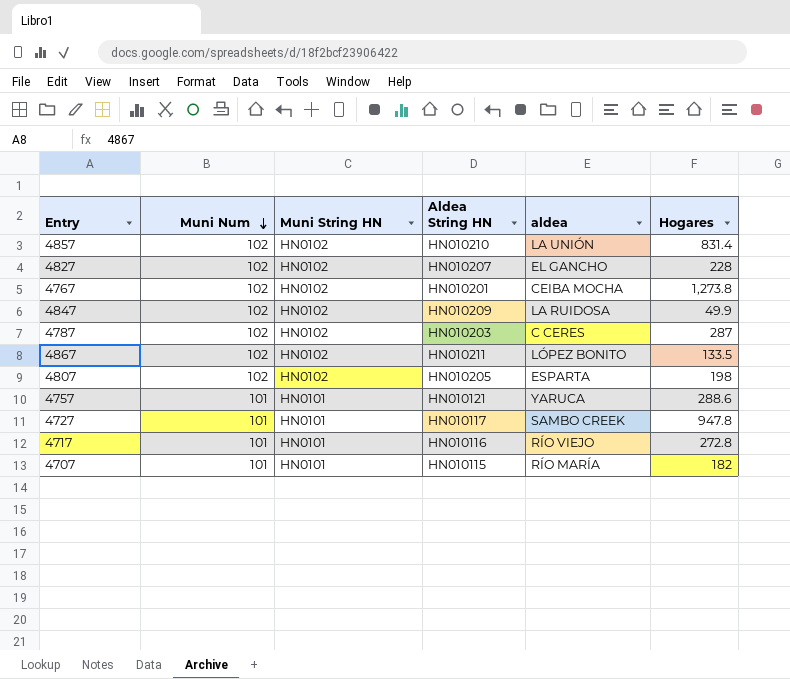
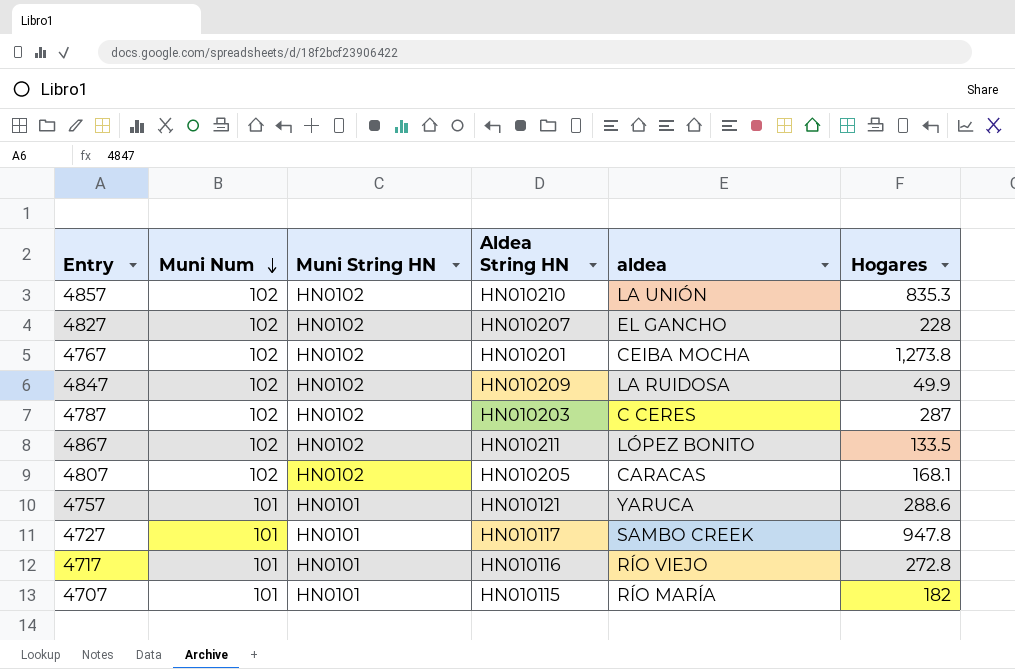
4857 | Hogares: 831.4 -> 835.3
4807 | aldea: ESPARTA -> CARACAS
4807 | Hogares: 198 -> 168.1

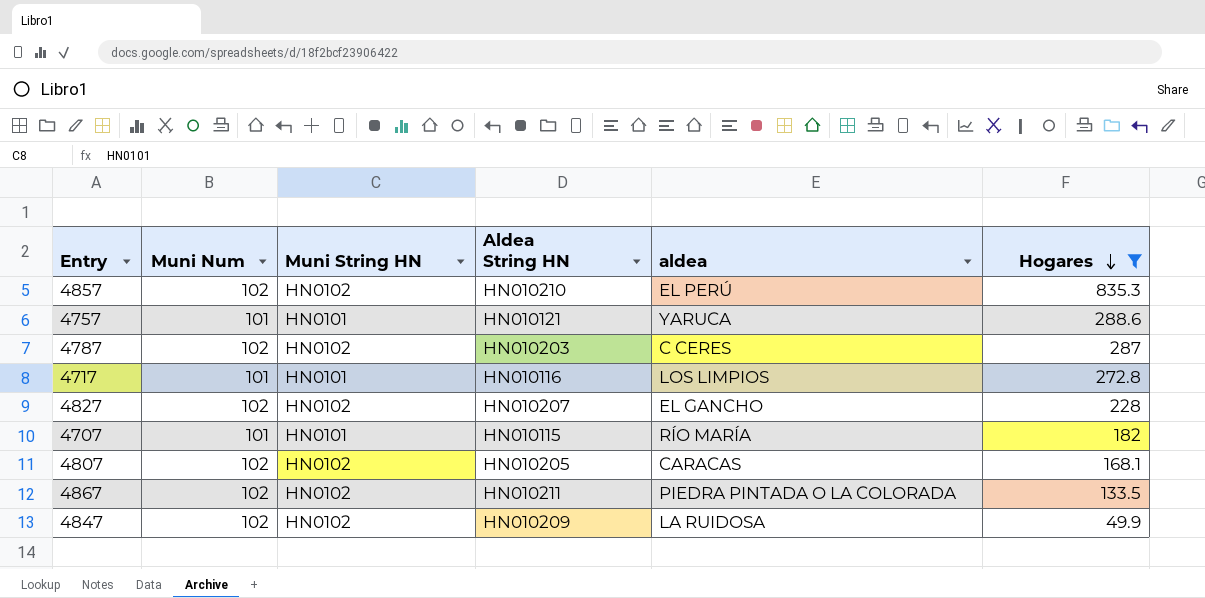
filter: none -> Hogares <= 835.3
row order: Muni Num descending -> Hogares descending
4857 | aldea: LA UNIÓN -> EL PERÚ
4717 | aldea: RÍO VIEJO -> LOS LIMPIOS
4867 | aldea: LÓPEZ BONITO -> PIEDRA PINTADA O LA COLORADA

